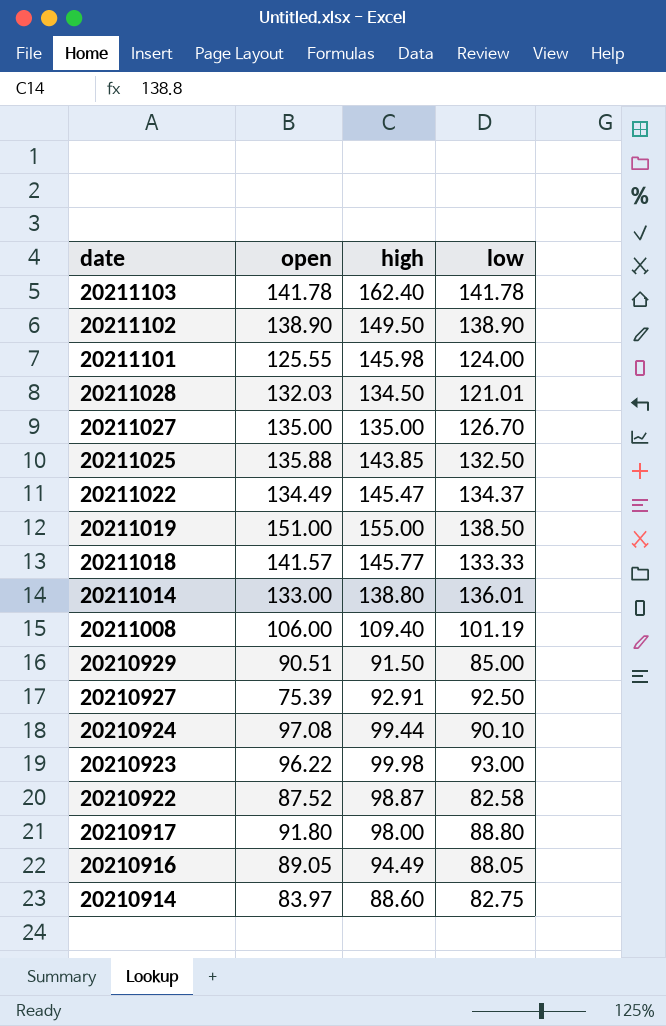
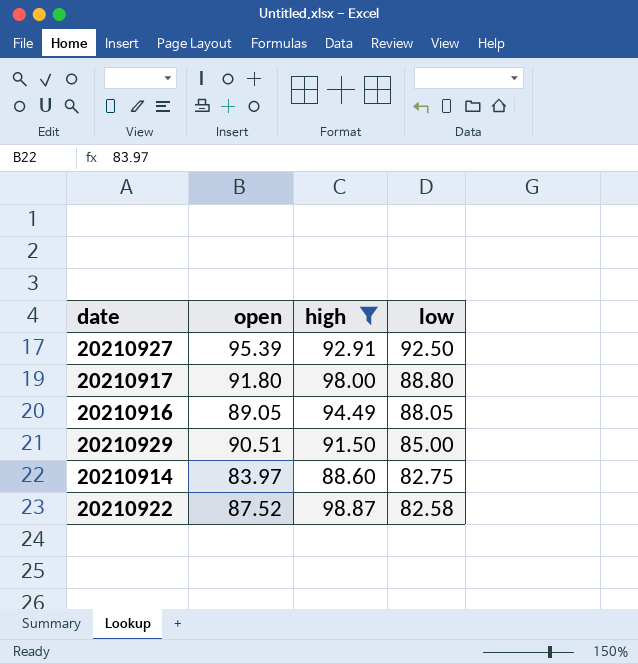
filter: none -> high <= 98.87
row order: date descending -> low descending
20210927 | open: 75.39 -> 95.39

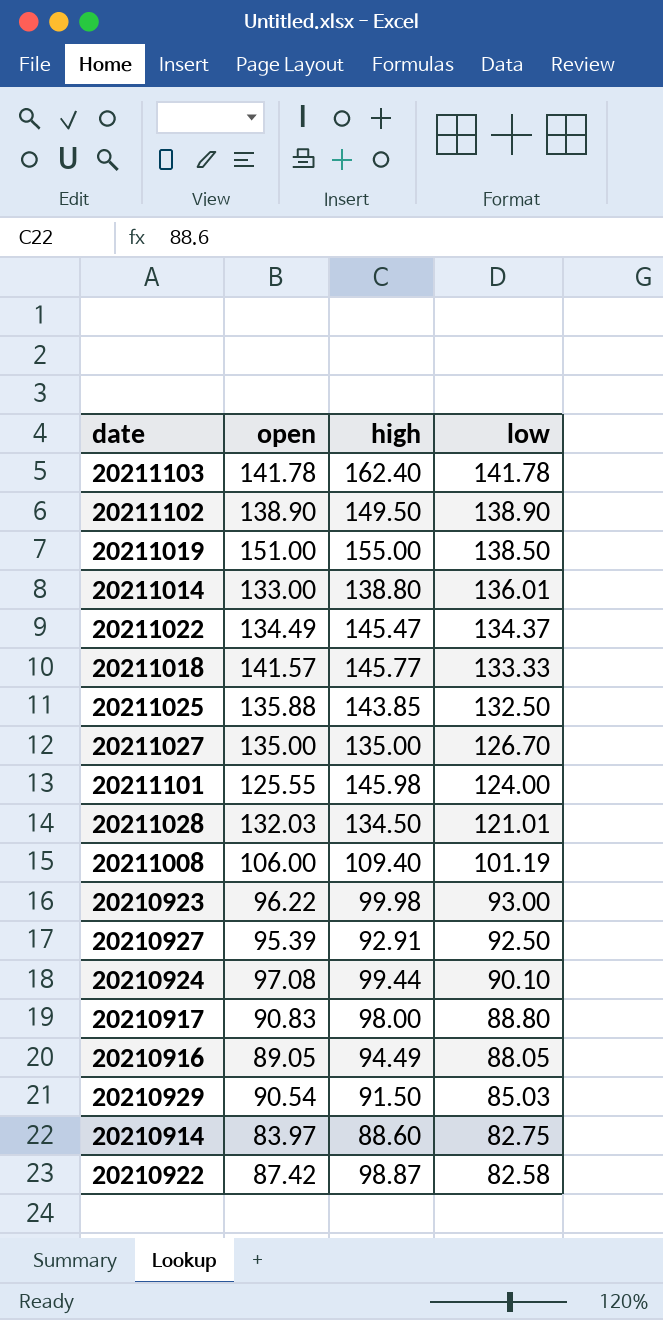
filter: high <= 98.87 -> none
20210917 | open: 91.80 -> 90.83
20210929 | open: 90.51 -> 90.54
20210929 | low: 85.00 -> 85.03
20210922 | open: 87.52 -> 87.42

